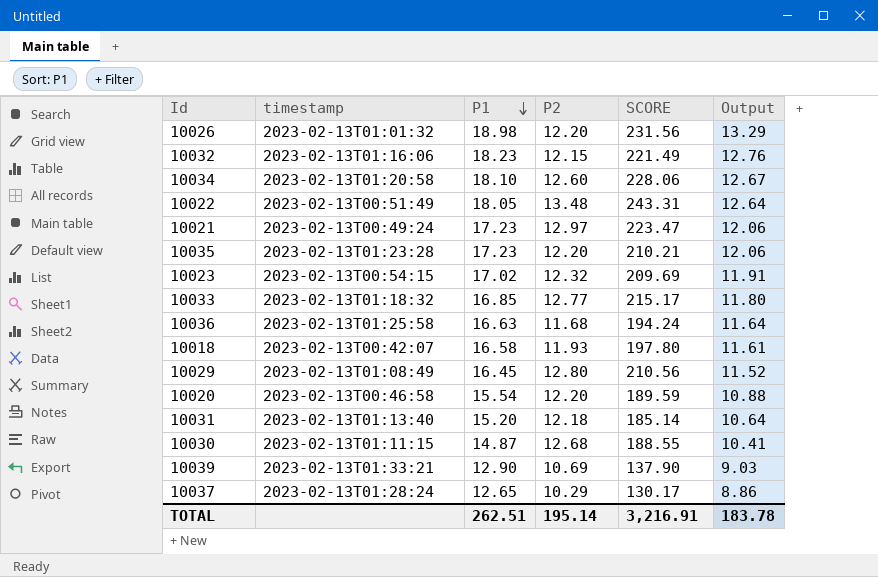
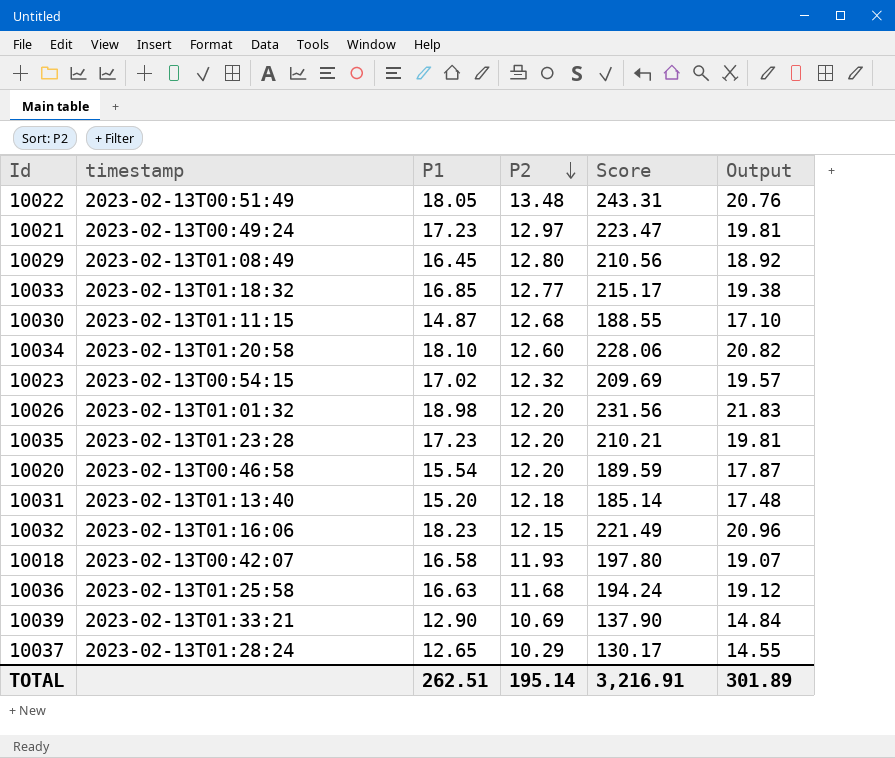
row order: P1 descending -> P2 descending
column name: SCORE -> Score
column Output | formula: [P1] * 0.7 -> [P1] * 1.15
TOTAL | Output: 183.78 -> 301.89

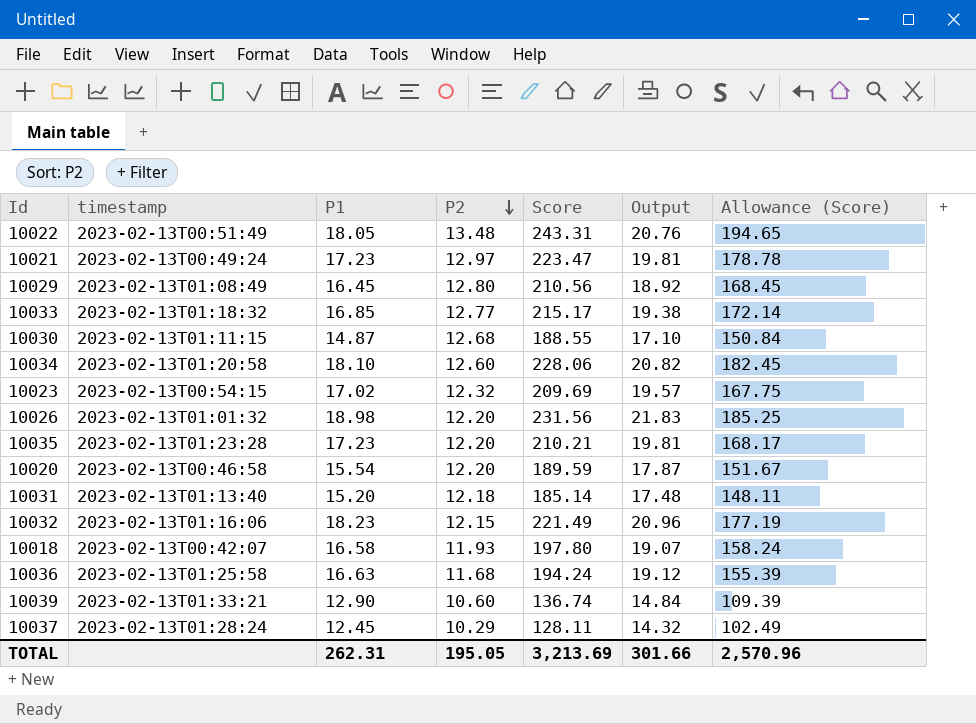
column Allowance (Score) | formula: none -> [Score] * 0.8
10039 | P2: 10.69 -> 10.60
10039 | Score: 137.90 -> 136.74
10037 | P1: 12.65 -> 12.45
10037 | Score: 130.17 -> 128.11
10037 | Output: 14.55 -> 14.32
TOTAL | P1: 262.51 -> 262.31
TOTAL | P2: 195.14 -> 195.05
TOTAL | Score: 3,216.91 -> 3,213.69
TOTAL | Output: 301.89 -> 301.66

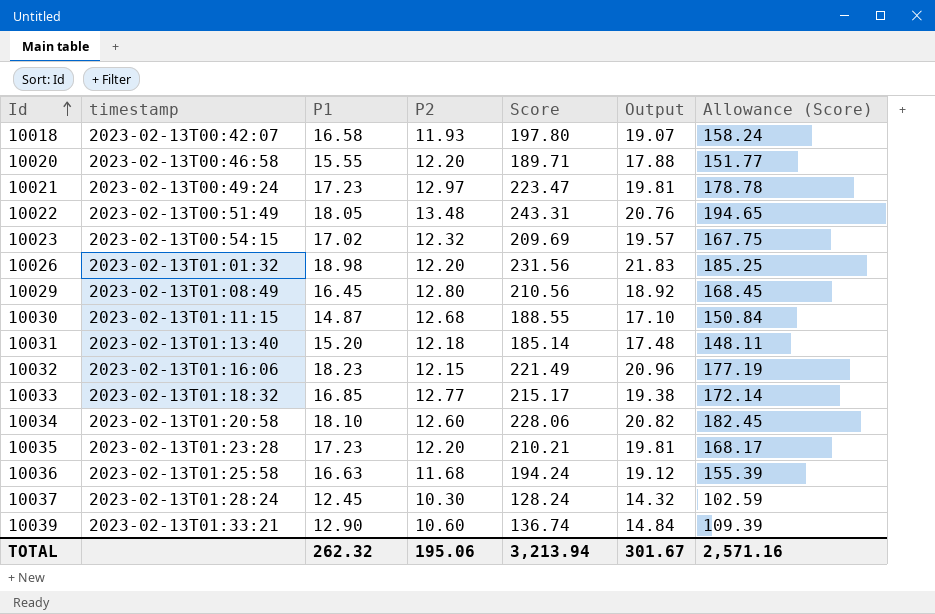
row order: P2 descending -> Id ascending
10020 | P1: 15.54 -> 15.55
10020 | Score: 189.59 -> 189.71
10020 | Output: 17.87 -> 17.88
10020 | Allowance (Score): 151.67 -> 151.77
10037 | P2: 10.29 -> 10.30
10037 | Score: 128.11 -> 128.24
10037 | Allowance (Score): 102.49 -> 102.59
TOTAL | P1: 262.31 -> 262.32
TOTAL | P2: 195.05 -> 195.06
TOTAL | Score: 3,213.69 -> 3,213.94
TOTAL | Output: 301.66 -> 301.67
TOTAL | Allowance (Score): 2,570.96 -> 2,571.16

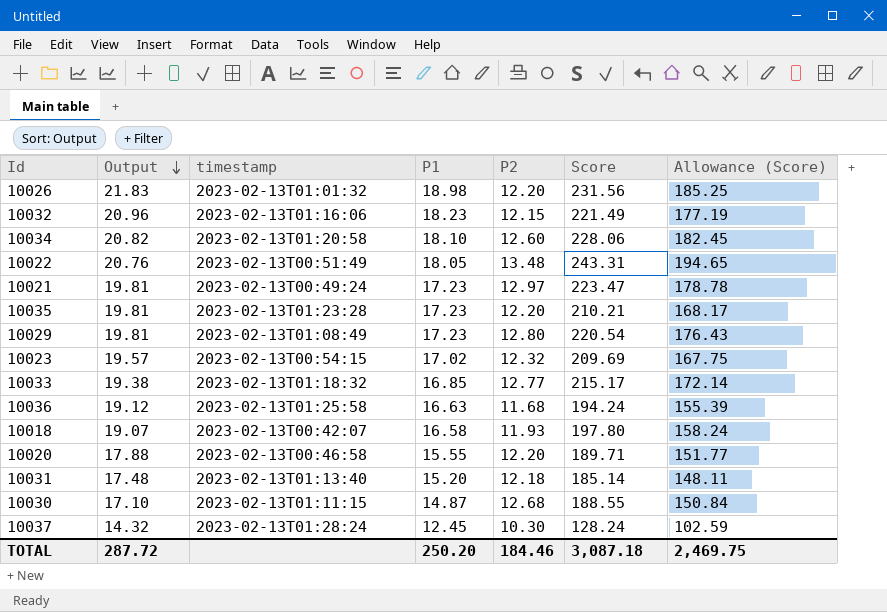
row order: Id ascending -> Output descending
column Output | position: 6 -> 2
row 10039: 2023-02-13T01:33:21 | 12.90 | 10.60 | 136.74 | 14.84 | 109.39 -> none
10029 | Output: 18.92 -> 19.81
10029 | P1: 16.45 -> 17.23
10029 | Score: 210.56 -> 220.54
10029 | Allowance (Score): 168.45 -> 176.43
TOTAL | Output: 301.67 -> 287.72
TOTAL | P1: 262.32 -> 250.20
TOTAL | P2: 195.06 -> 184.46
TOTAL | Score: 3,213.94 -> 3,087.18
TOTAL | Allowance (Score): 2,571.16 -> 2,469.75

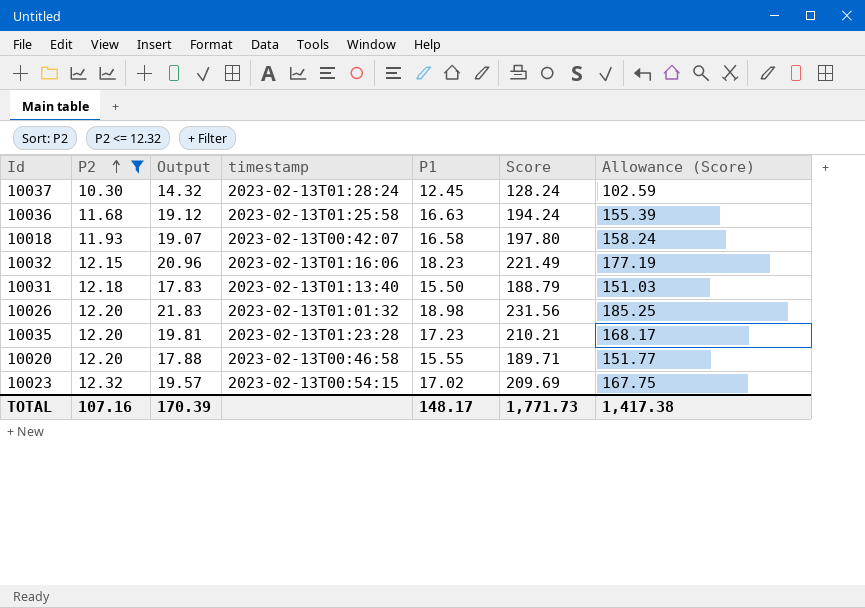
filter: none -> P2 <= 12.32
row order: Output descending -> P2 ascending
column P2 | position: 5 -> 2
10031 | Output: 17.48 -> 17.83
10031 | P1: 15.20 -> 15.50
10031 | Score: 185.14 -> 188.79
10031 | Allowance (Score): 148.11 -> 151.03
TOTAL | P2: 184.46 -> 107.16
TOTAL | Output: 287.72 -> 170.39
TOTAL | P1: 250.20 -> 148.17
TOTAL | Score: 3,087.18 -> 1,771.73
TOTAL | Allowance (Score): 2,469.75 -> 1,417.38

